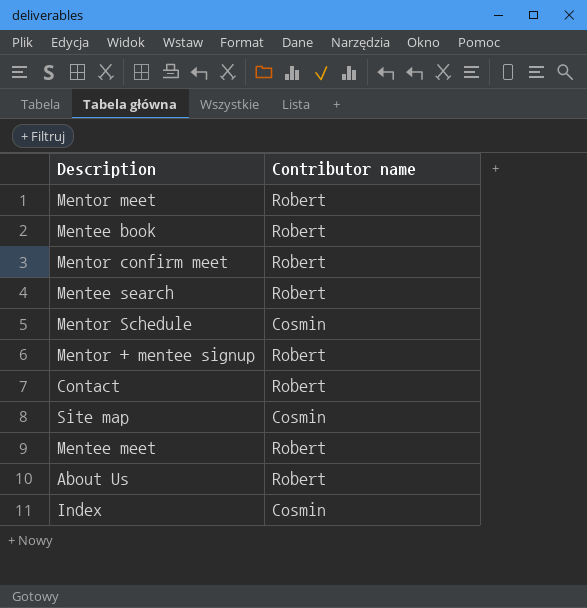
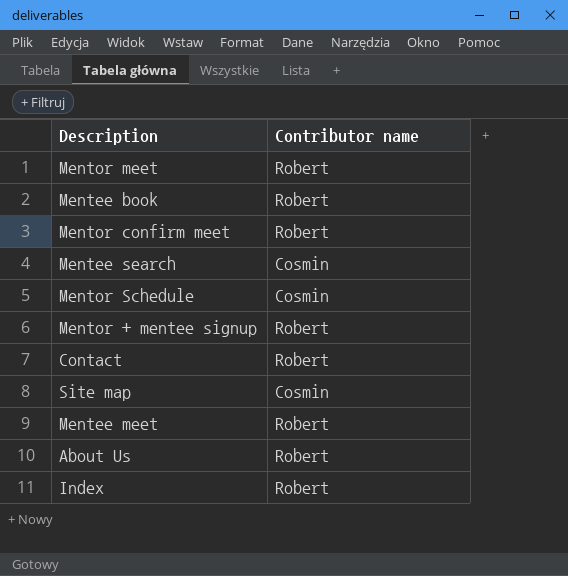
Mentee search | Contributor name: Robert -> Cosmin
Index | Contributor name: Cosmin -> Robert

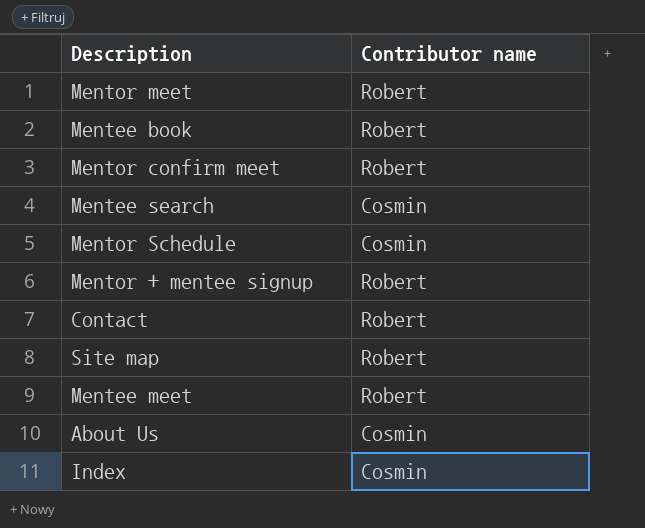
Site map | Contributor name: Cosmin -> Robert
About Us | Contributor name: Robert -> Cosmin
Index | Contributor name: Robert -> Cosmin

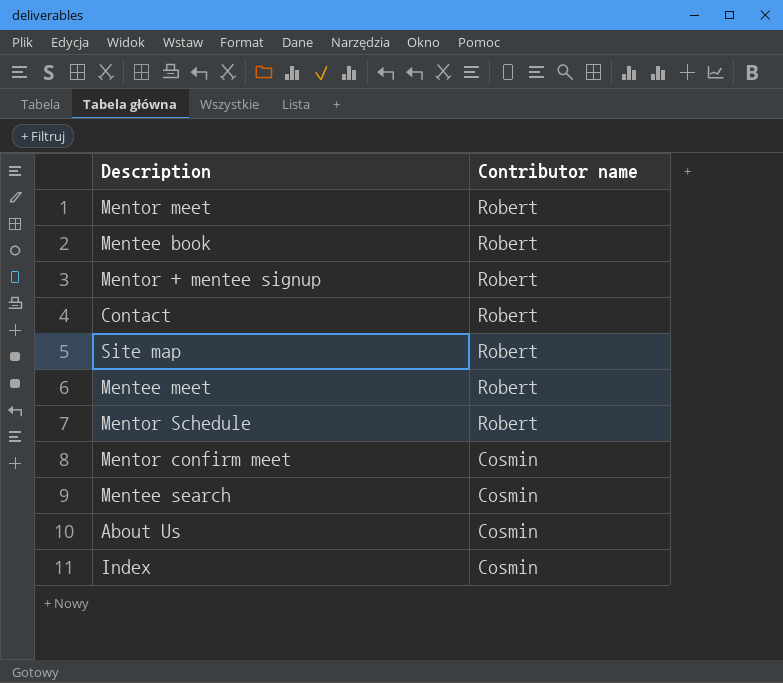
row order: none -> Contributor name descending
Mentor Schedule | Contributor name: Cosmin -> Robert
Mentor confirm meet | Contributor name: Robert -> Cosmin

